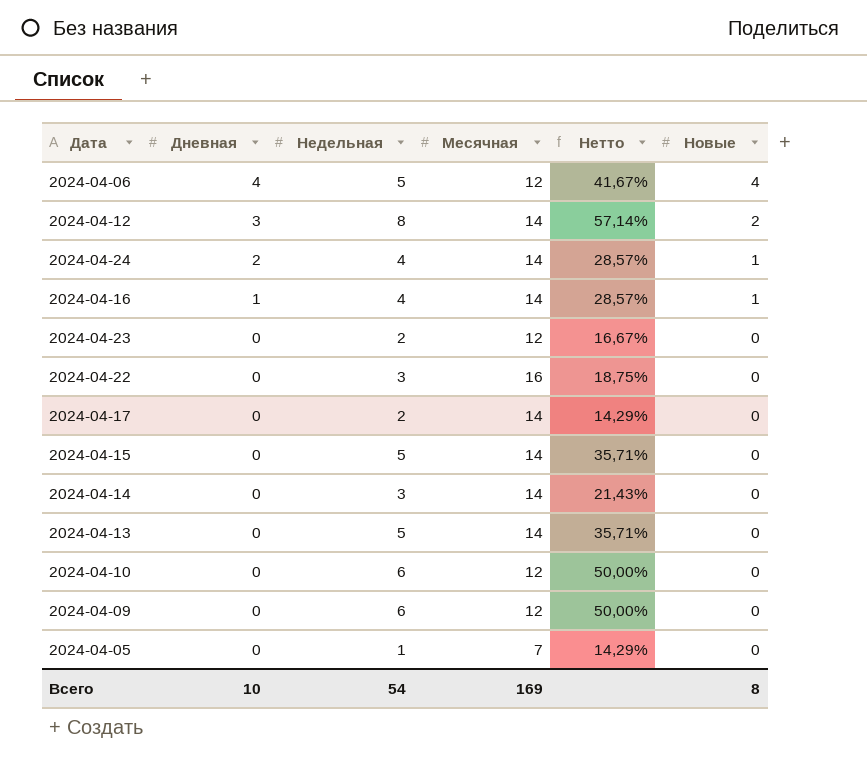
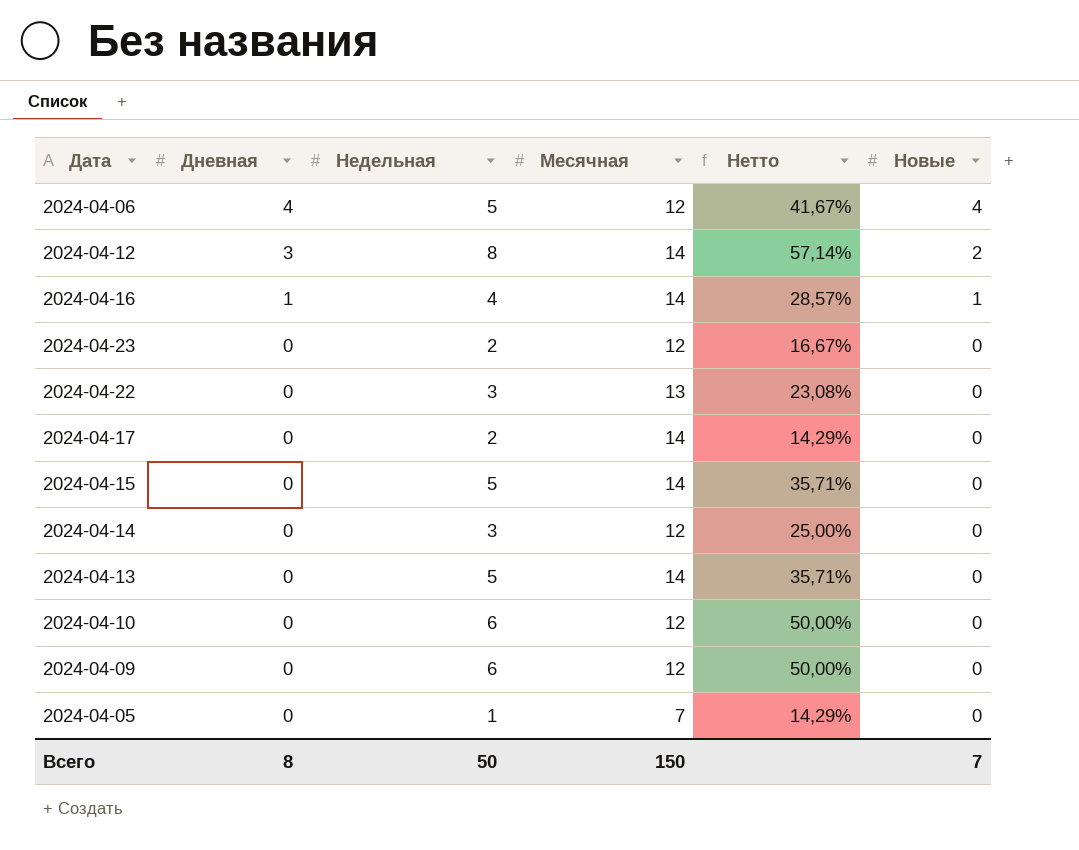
row 2024-04-24: 2 | 4 | 14 | 28,57% | 1 -> none
2024-04-22 | Месячная: 16 -> 13
2024-04-22 | Нетто: 18,75% -> 23,08%
2024-04-14 | Месячная: 14 -> 12
2024-04-14 | Нетто: 21,43% -> 25,00%
Всего | Дневная: 10 -> 8
Всего | Недельная: 54 -> 50
Всего | Месячная: 169 -> 150
Всего | Новые: 8 -> 7

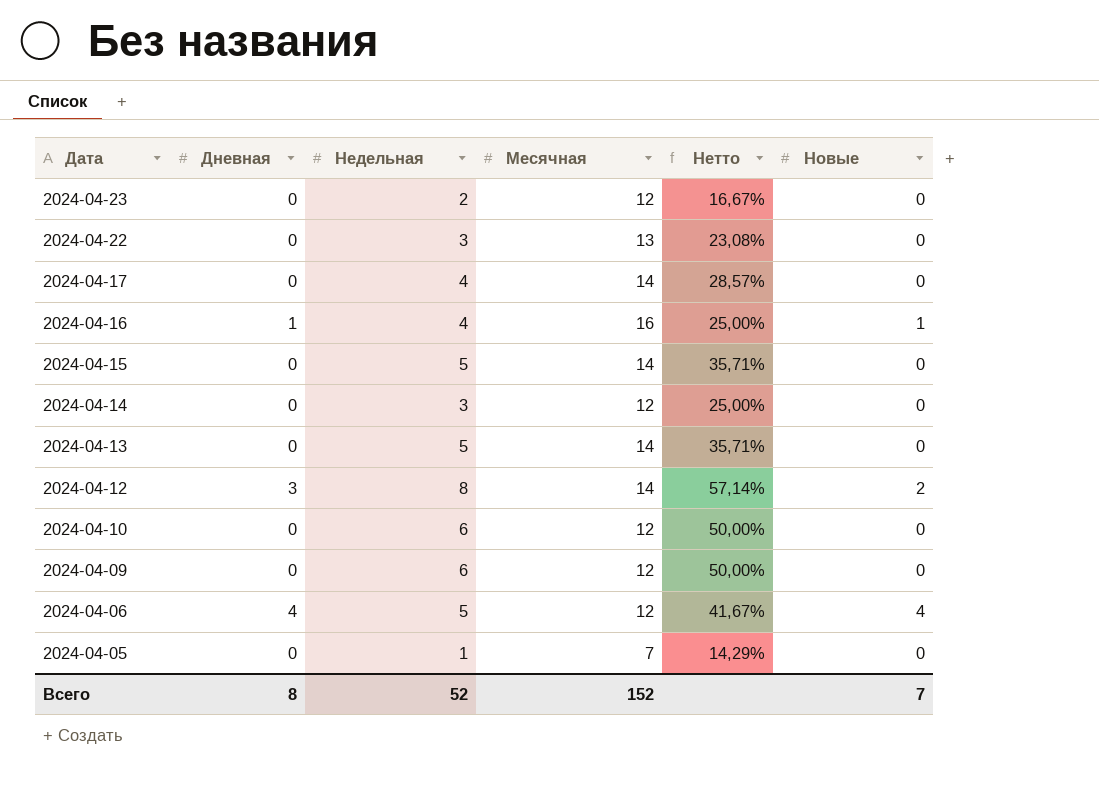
row order: Дневная descending -> Дата descending
2024-04-17 | Недельная: 2 -> 4
2024-04-17 | Нетто: 14,29% -> 28,57%
2024-04-16 | Месячная: 14 -> 16
2024-04-16 | Нетто: 28,57% -> 25,00%
Всего | Недельная: 50 -> 52
Всего | Месячная: 150 -> 152

